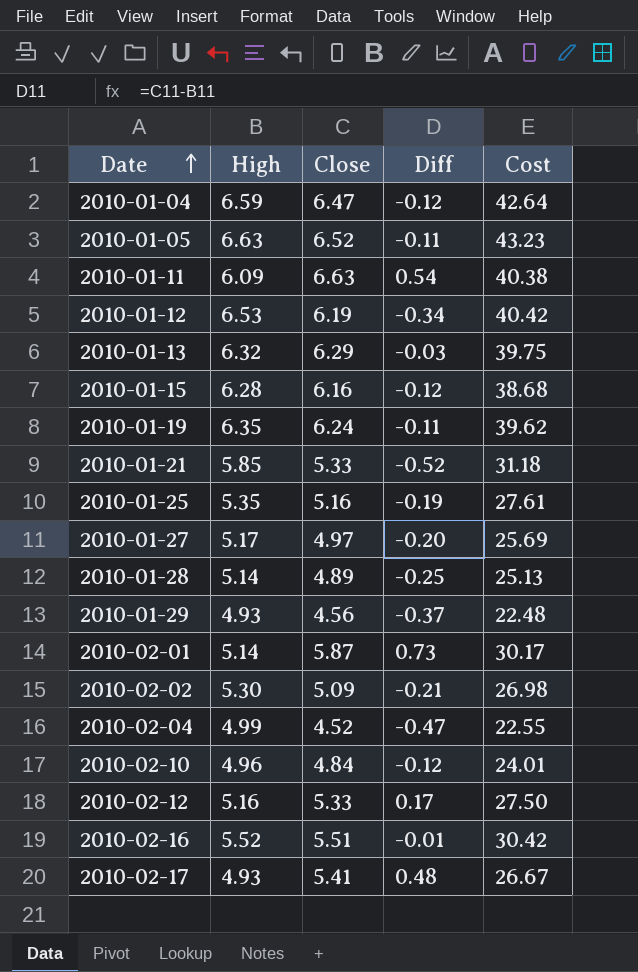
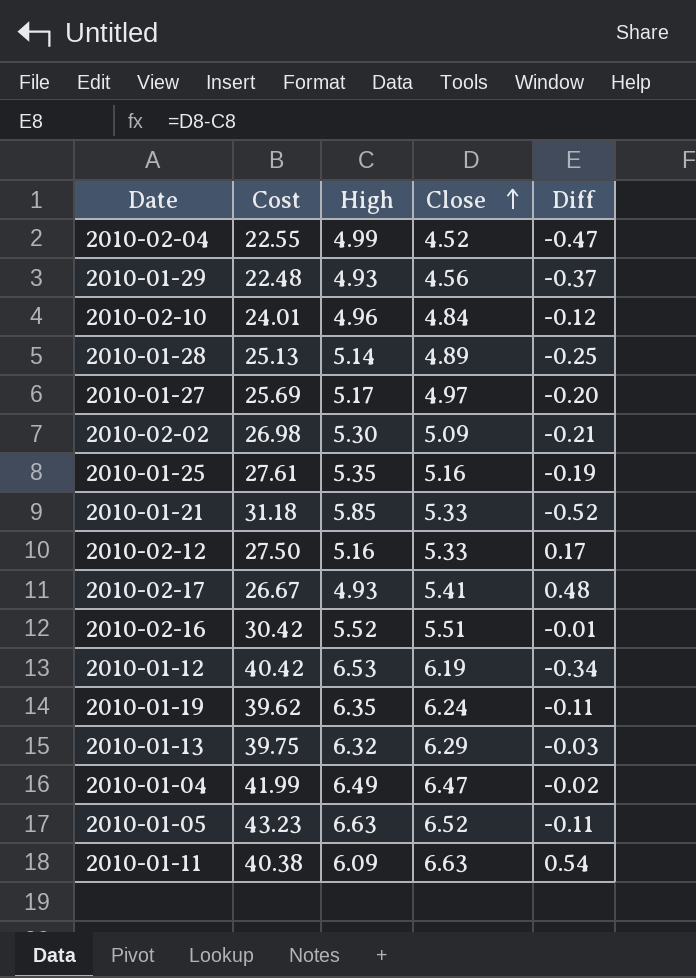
row order: Date ascending -> Close ascending
column Cost | position: 5 -> 2
row 2010-01-15: 6.28 | 6.16 | -0.12 | 38.68 -> none
row 2010-02-01: 5.14 | 5.87 | 0.73 | 30.17 -> none
2010-01-04 | Cost: 42.64 -> 41.99
2010-01-04 | High: 6.59 -> 6.49
2010-01-04 | Diff: -0.12 -> -0.02

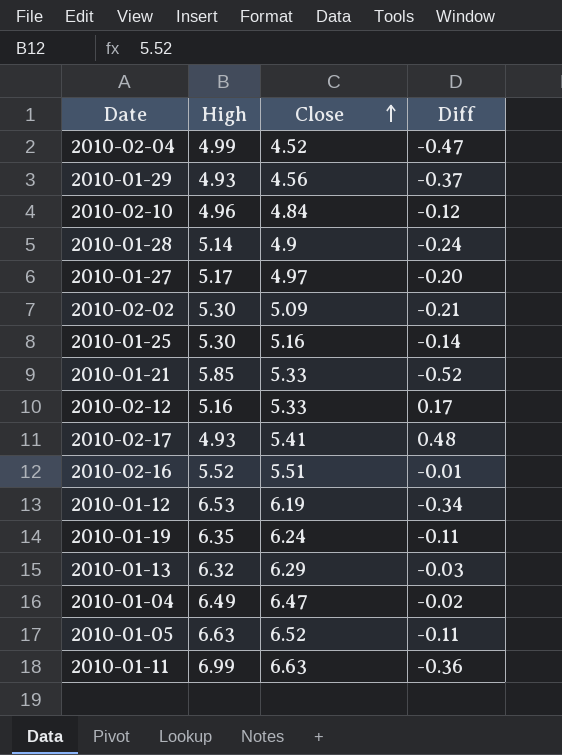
column Cost | formula: [High] * [Close] -> none
2010-01-28 | Close: 4.89 -> 4.9
2010-01-28 | Diff: -0.25 -> -0.24
2010-01-25 | High: 5.35 -> 5.30
2010-01-25 | Diff: -0.19 -> -0.14
2010-01-11 | High: 6.09 -> 6.99
2010-01-11 | Diff: 0.54 -> -0.36

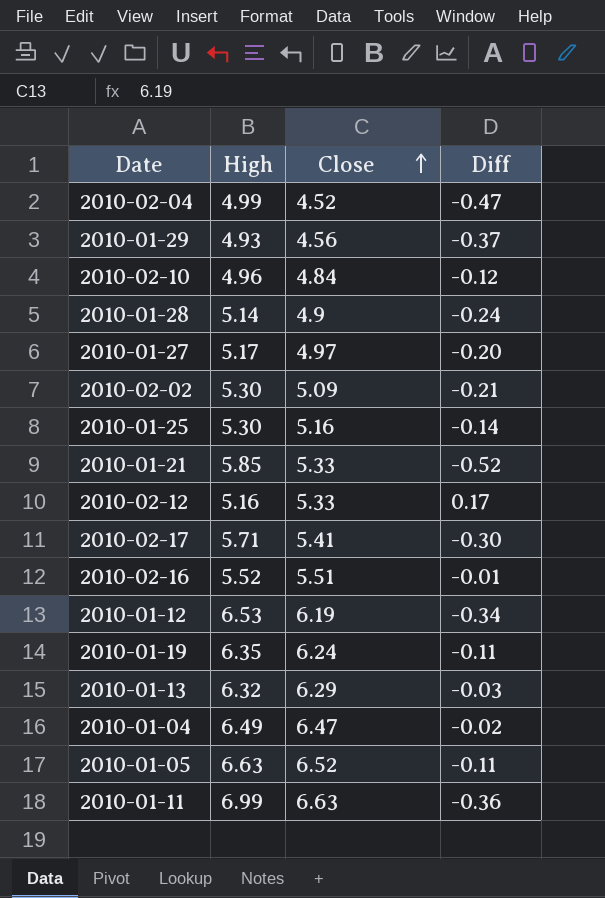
2010-02-17 | High: 4.93 -> 5.71
2010-02-17 | Diff: 0.48 -> -0.30

